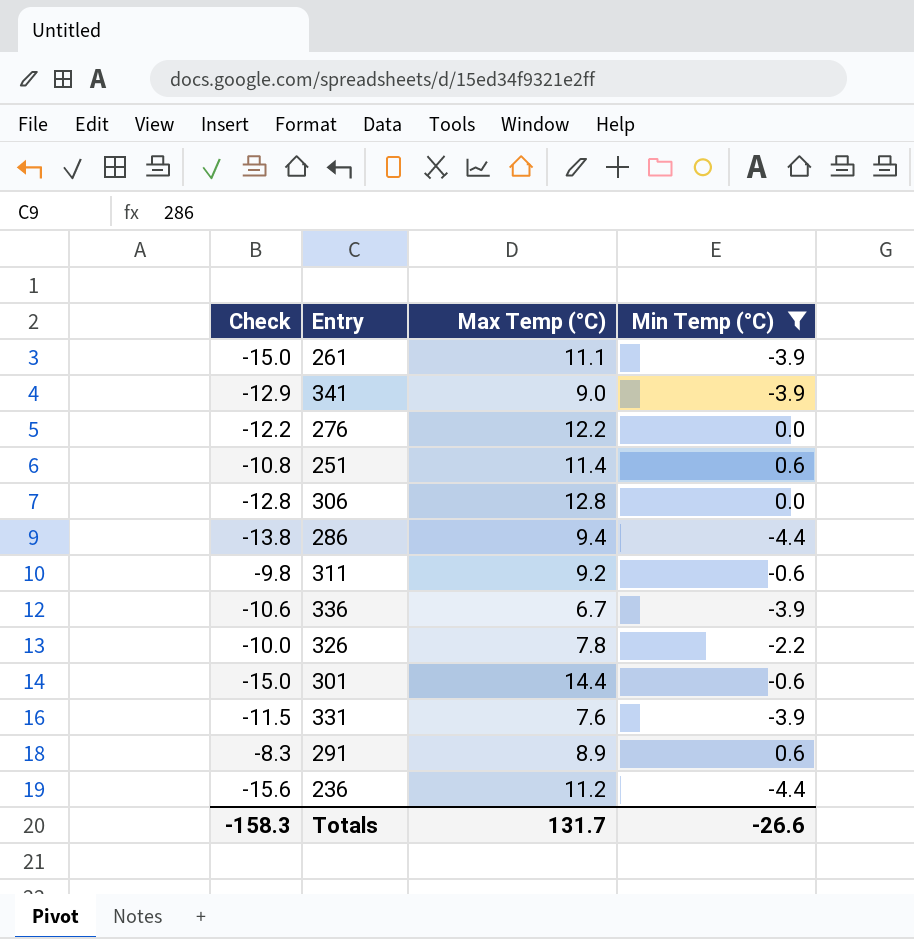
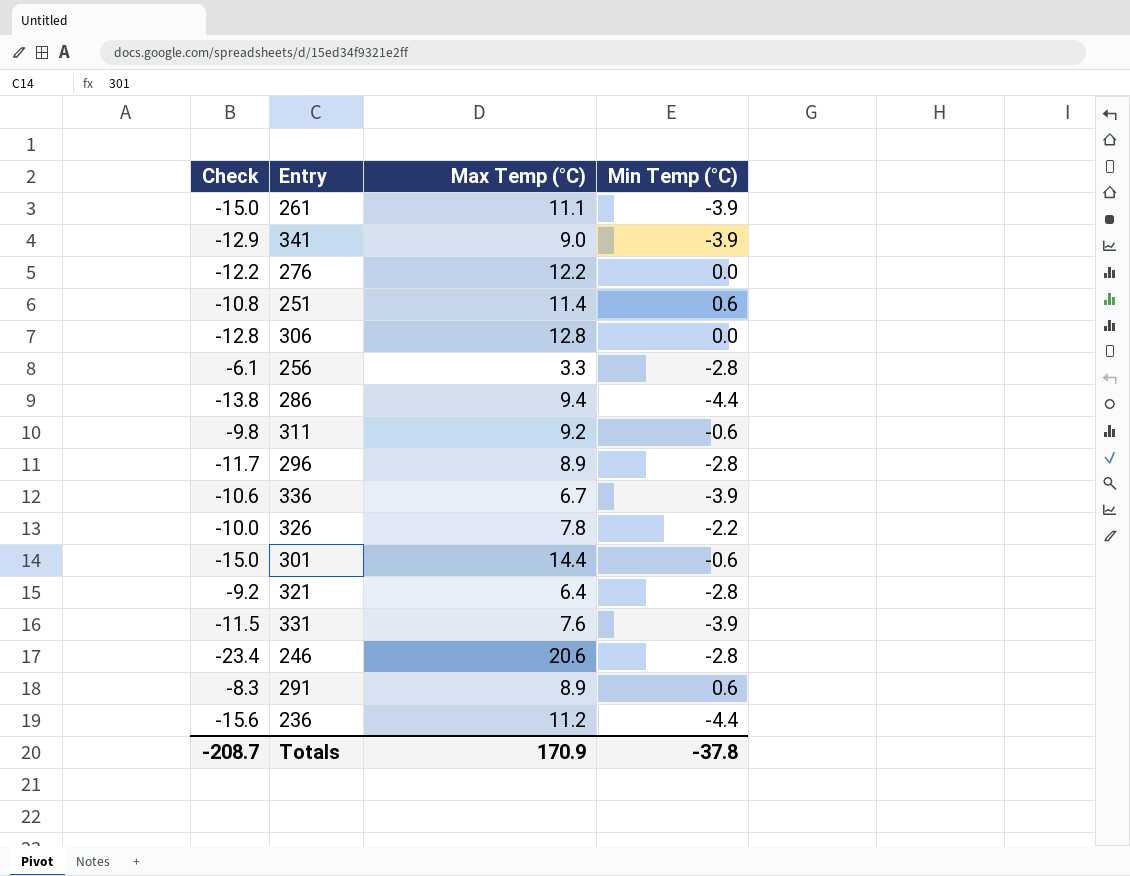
filter: Min Temp (°C) != -2.8 -> none
Totals | Check: -158.3 -> -208.7
Totals | Max Temp (°C): 131.7 -> 170.9
Totals | Min Temp (°C): -26.6 -> -37.8

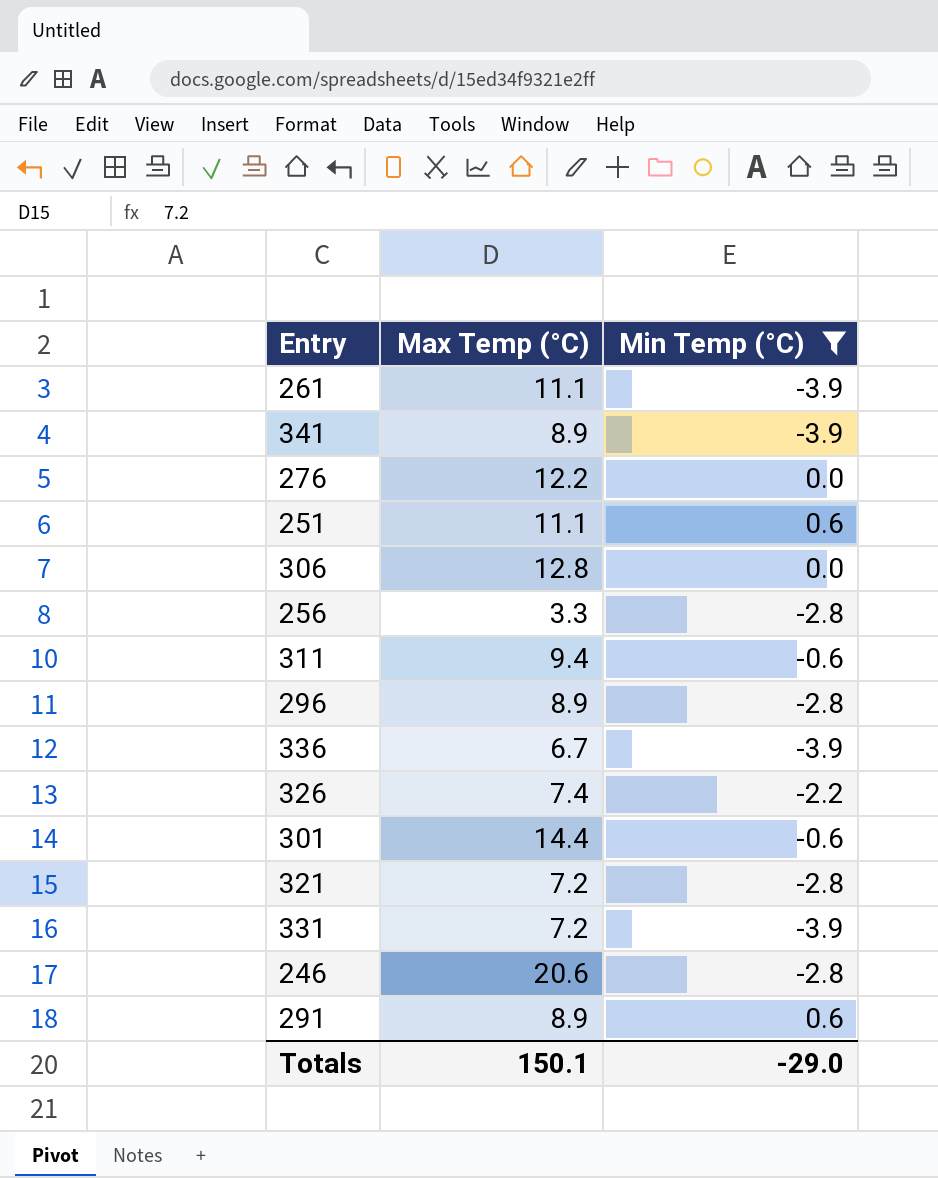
filter: none -> Min Temp (°C) != -4.4
column Check | formula: [Min Temp (°C)] - [Max Temp (°C)] -> none
341 | Max Temp (°C): 9.0 -> 8.9
251 | Max Temp (°C): 11.4 -> 11.1
311 | Max Temp (°C): 9.2 -> 9.4
326 | Max Temp (°C): 7.8 -> 7.4
321 | Max Temp (°C): 6.4 -> 7.2
331 | Max Temp (°C): 7.6 -> 7.2
Totals | Max Temp (°C): 170.9 -> 150.1
Totals | Min Temp (°C): -37.8 -> -29.0

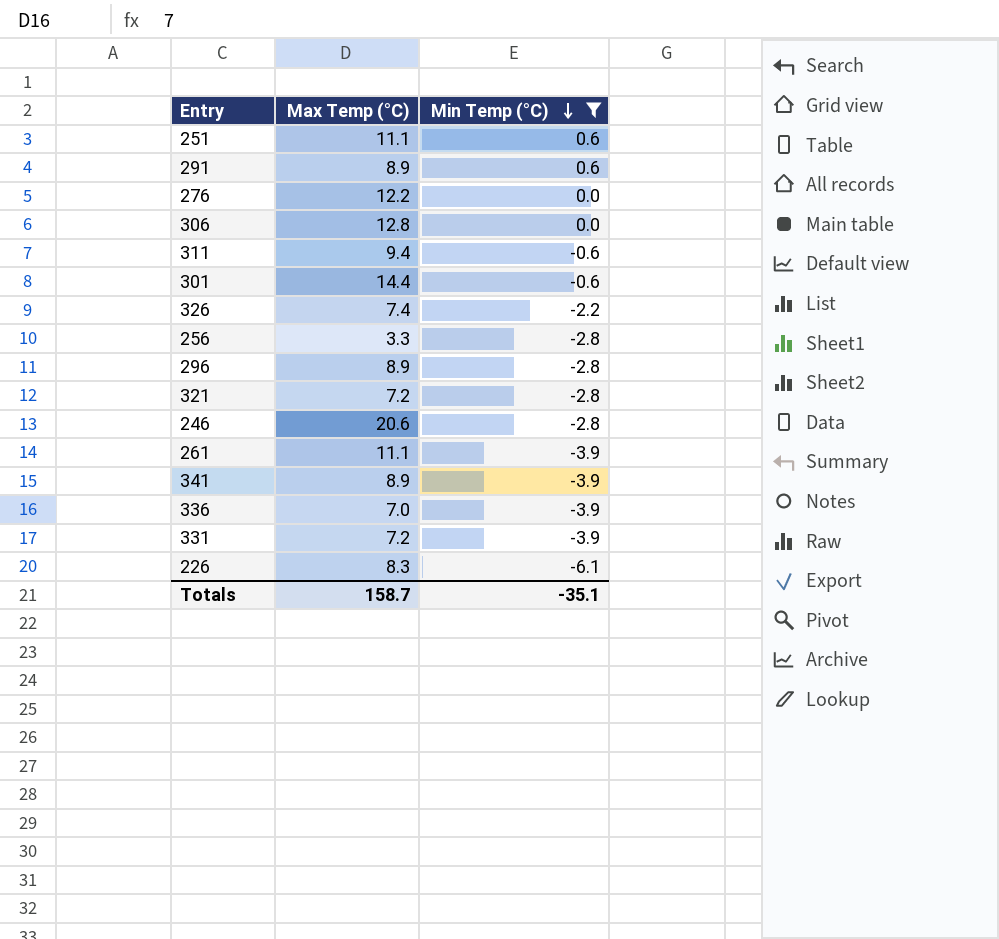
row order: none -> Min Temp (°C) descending
336 | Max Temp (°C): 6.7 -> 7.0
row 226: none -> 8.3 | -6.1
Totals | Max Temp (°C): 150.1 -> 158.7
Totals | Min Temp (°C): -29.0 -> -35.1

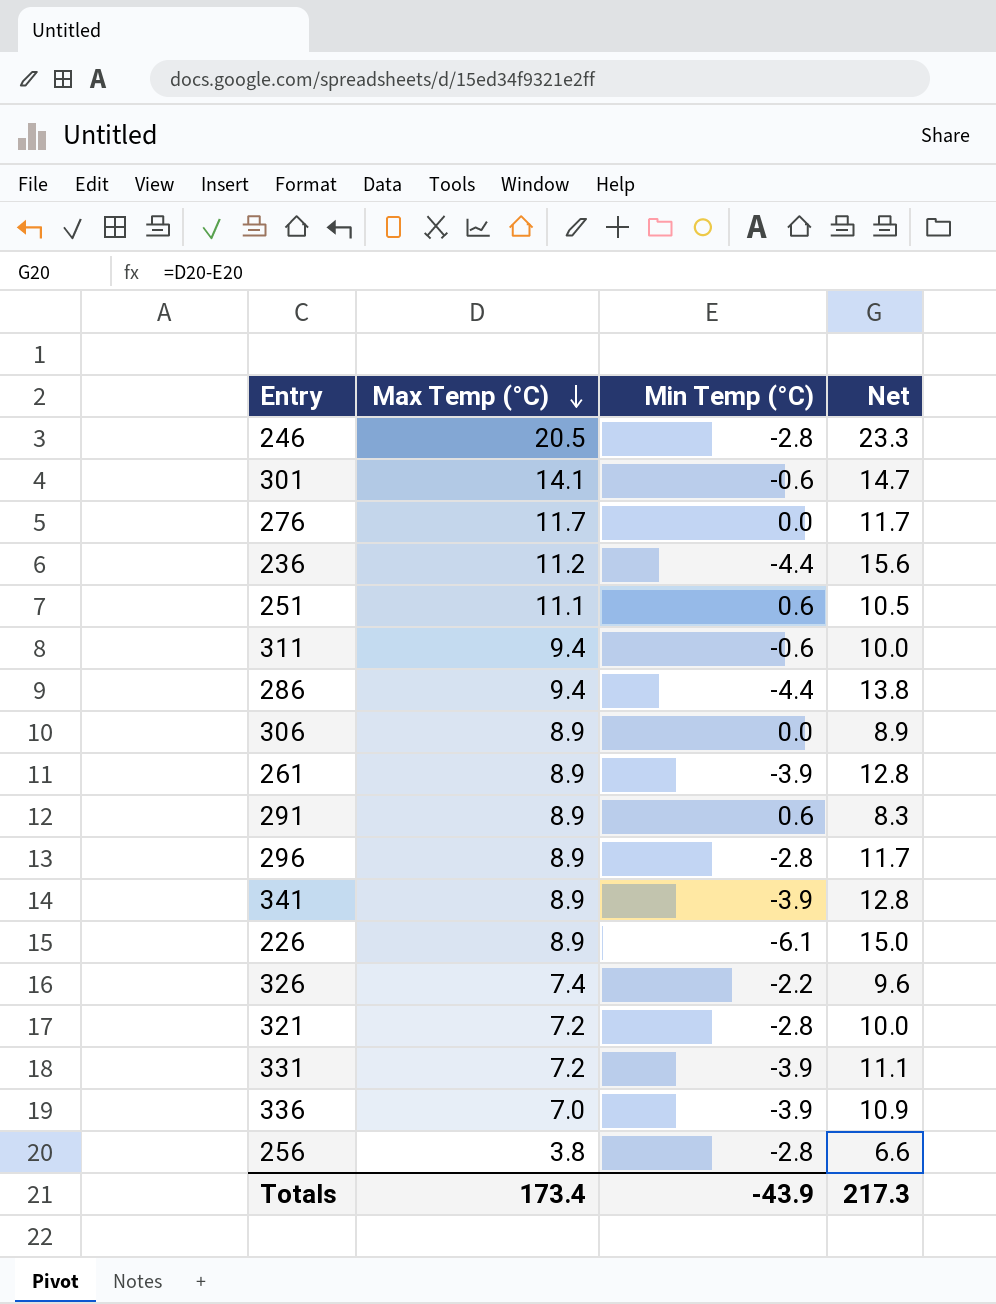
filter: Min Temp (°C) != -4.4 -> none
row order: Min Temp (°C) descending -> Max Temp (°C) descending
column Net | formula: none -> [Max Temp (°C)] - [Min Temp (°C)]
246 | Max Temp (°C): 20.6 -> 20.5
301 | Max Temp (°C): 14.4 -> 14.1
276 | Max Temp (°C): 12.2 -> 11.7
306 | Max Temp (°C): 12.8 -> 8.9
261 | Max Temp (°C): 11.1 -> 8.9
226 | Max Temp (°C): 8.3 -> 8.9
256 | Max Temp (°C): 3.3 -> 3.8
Totals | Max Temp (°C): 158.7 -> 173.4
Totals | Min Temp (°C): -35.1 -> -43.9

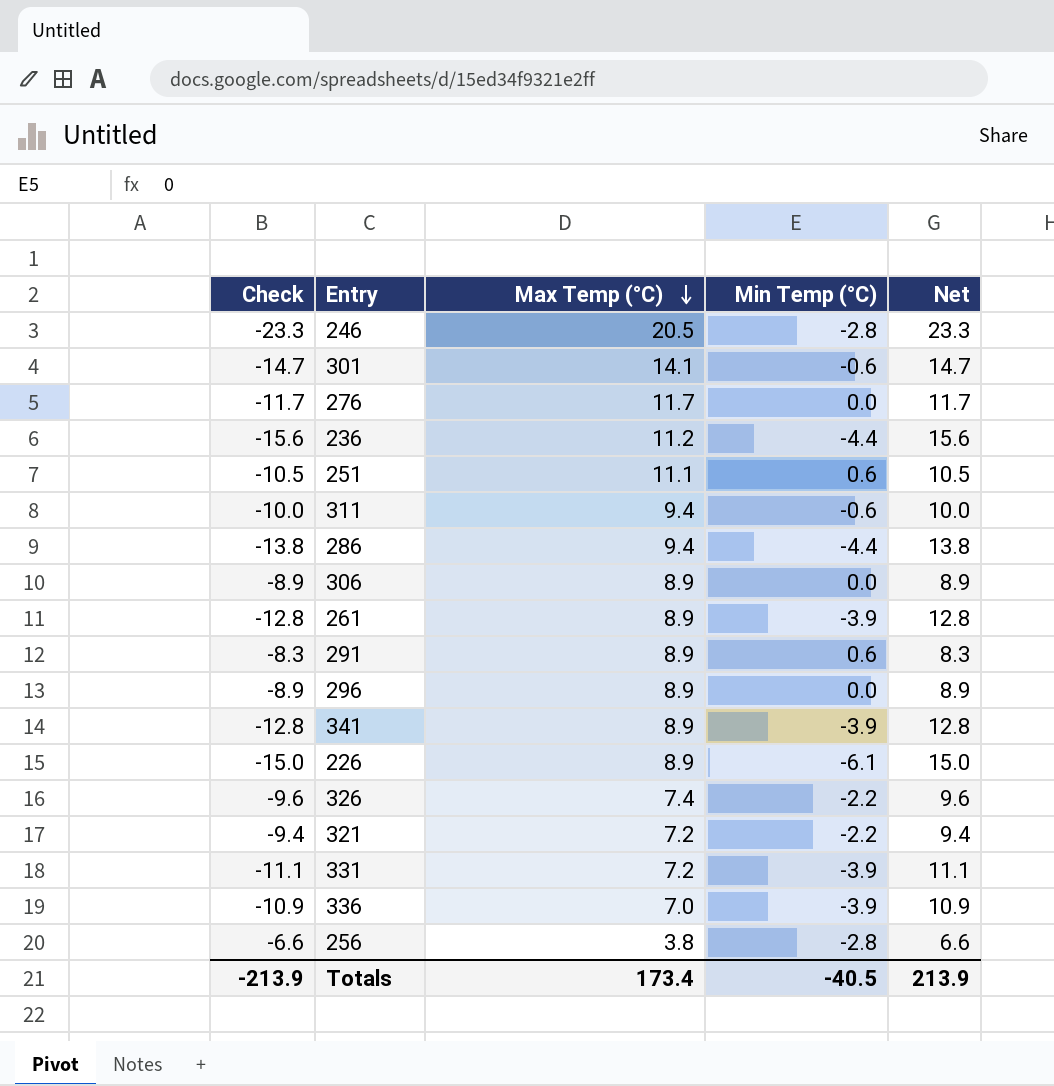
column Check | formula: none -> [Min Temp (°C)] - [Max Temp (°C)]
296 | Min Temp (°C): -2.8 -> 0.0
296 | Net: 11.7 -> 8.9
321 | Min Temp (°C): -2.8 -> -2.2
321 | Net: 10.0 -> 9.4
Totals | Min Temp (°C): -43.9 -> -40.5
Totals | Net: 217.3 -> 213.9

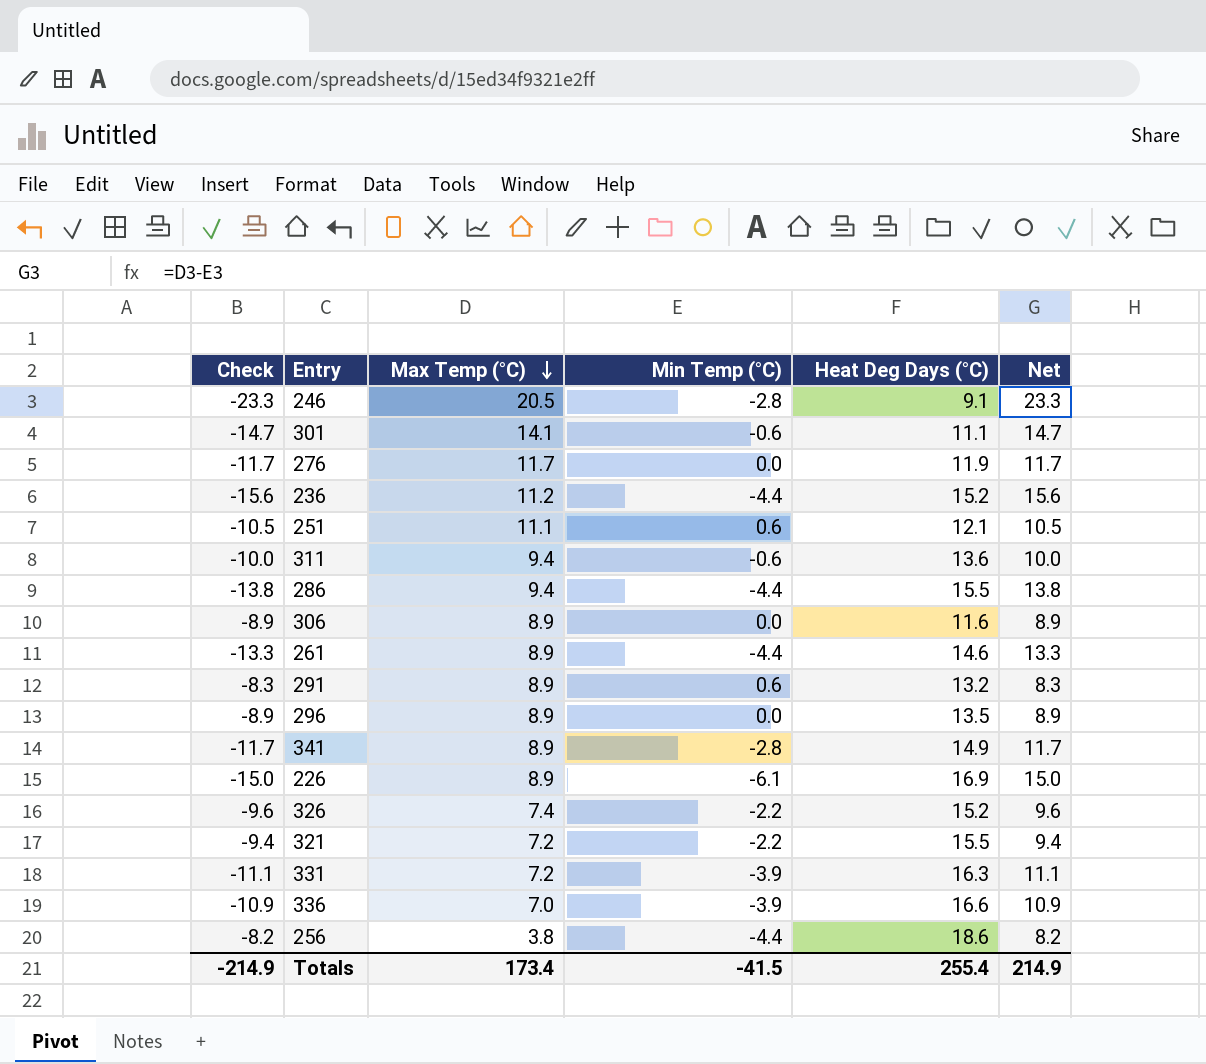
column Heat Deg Days (°C) | position: none -> 5
261 | Check: -12.8 -> -13.3
261 | Min Temp (°C): -3.9 -> -4.4
261 | Net: 12.8 -> 13.3
341 | Check: -12.8 -> -11.7
341 | Min Temp (°C): -3.9 -> -2.8
341 | Net: 12.8 -> 11.7
256 | Check: -6.6 -> -8.2
256 | Min Temp (°C): -2.8 -> -4.4
256 | Net: 6.6 -> 8.2
Totals | Check: -213.9 -> -214.9
Totals | Min Temp (°C): -40.5 -> -41.5
Totals | Net: 213.9 -> 214.9

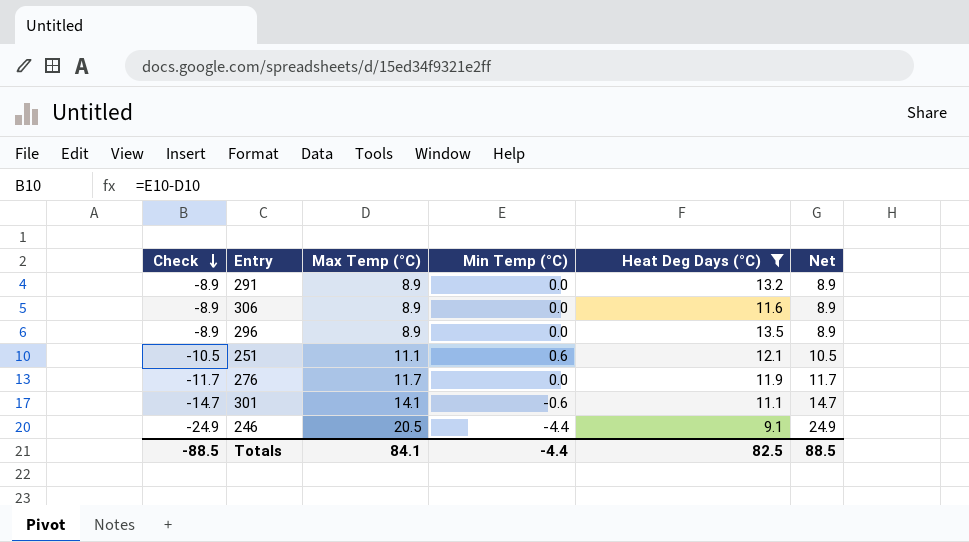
filter: none -> Heat Deg Days (°C) <= 13.5
row order: Max Temp (°C) descending -> Check descending
291 | Check: -8.3 -> -8.9
291 | Min Temp (°C): 0.6 -> 0.0
291 | Net: 8.3 -> 8.9
246 | Check: -23.3 -> -24.9
246 | Min Temp (°C): -2.8 -> -4.4
246 | Net: 23.3 -> 24.9
Totals | Check: -214.9 -> -88.5
Totals | Max Temp (°C): 173.4 -> 84.1
Totals | Min Temp (°C): -41.5 -> -4.4
Totals | Heat Deg Days (°C): 255.4 -> 82.5
Totals | Net: 214.9 -> 88.5

